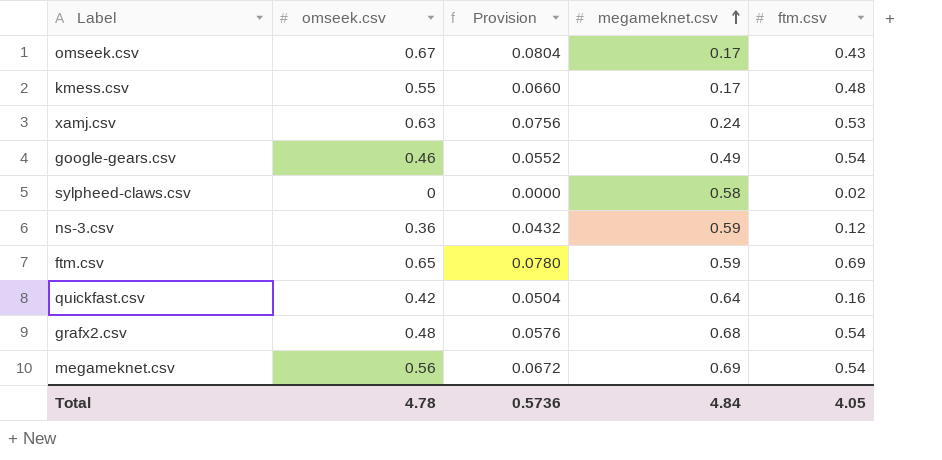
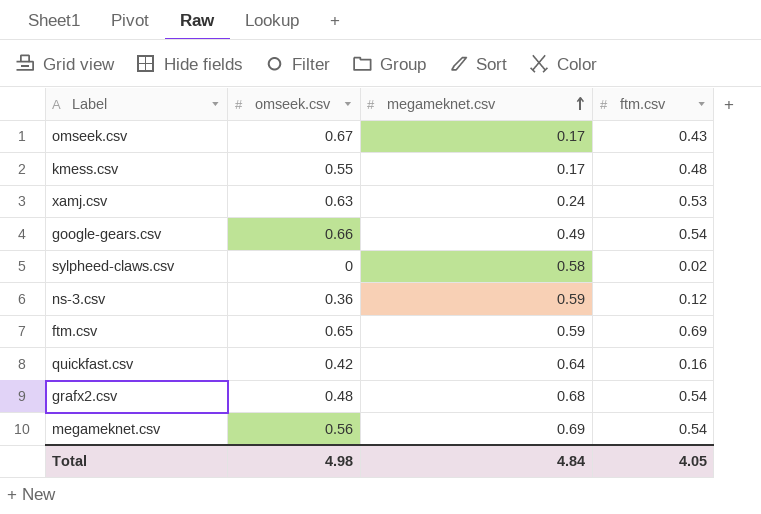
column Provision | formula: [omseek.csv] * 0.12 -> none
google-gears.csv | omseek.csv: 0.46 -> 0.66
Total | omseek.csv: 4.78 -> 4.98

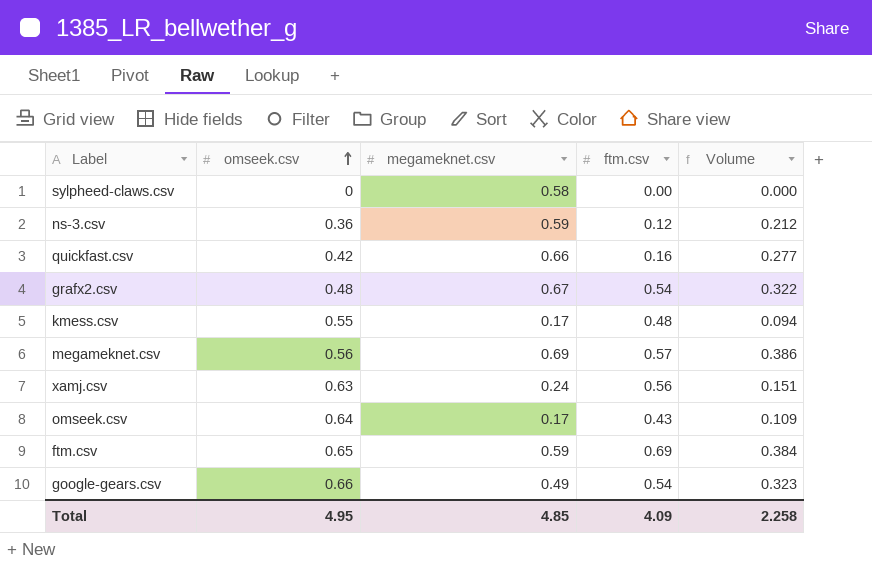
row order: megameknet.csv ascending -> omseek.csv ascending
column Volume | formula: none -> [omseek.csv] * [megameknet.csv]
sylpheed-claws.csv | ftm.csv: 0.02 -> 0.00
quickfast.csv | megameknet.csv: 0.64 -> 0.66
grafx2.csv | megameknet.csv: 0.68 -> 0.67
megameknet.csv | ftm.csv: 0.54 -> 0.57
xamj.csv | ftm.csv: 0.53 -> 0.56
omseek.csv | omseek.csv: 0.67 -> 0.64
Total | omseek.csv: 4.98 -> 4.95
Total | megameknet.csv: 4.84 -> 4.85
Total | ftm.csv: 4.05 -> 4.09

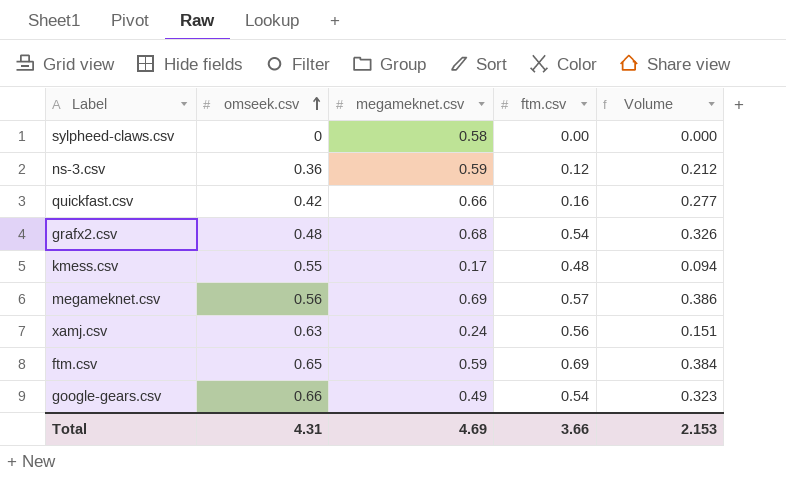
row omseek.csv: 0.64 | 0.17 | 0.43 | 0.109 -> none
grafx2.csv | megameknet.csv: 0.67 -> 0.68
grafx2.csv | Volume: 0.322 -> 0.326
Total | omseek.csv: 4.95 -> 4.31
Total | megameknet.csv: 4.85 -> 4.69
Total | ftm.csv: 4.09 -> 3.66
Total | Volume: 2.258 -> 2.153

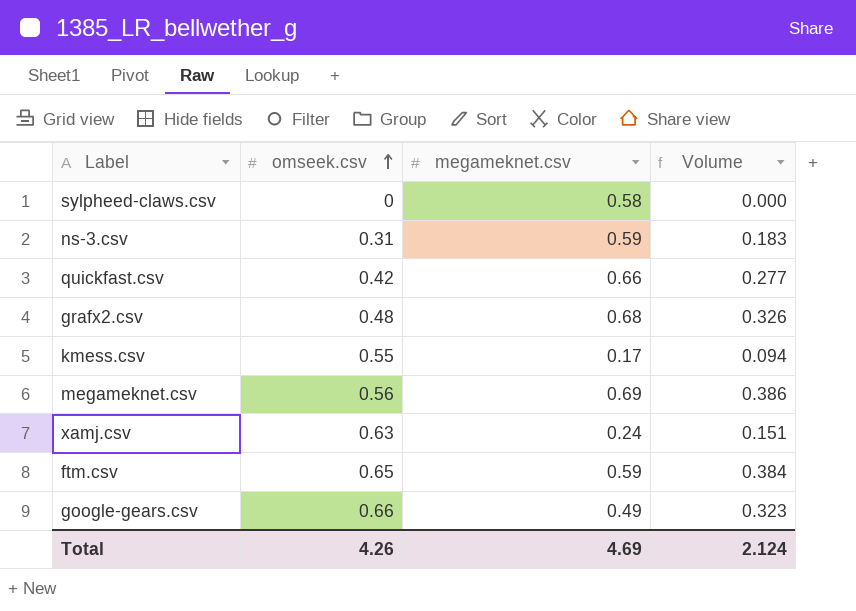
column ftm.csv | position: 4 -> none
ns-3.csv | omseek.csv: 0.36 -> 0.31
ns-3.csv | Volume: 0.212 -> 0.183
Total | omseek.csv: 4.31 -> 4.26
Total | Volume: 2.153 -> 2.124

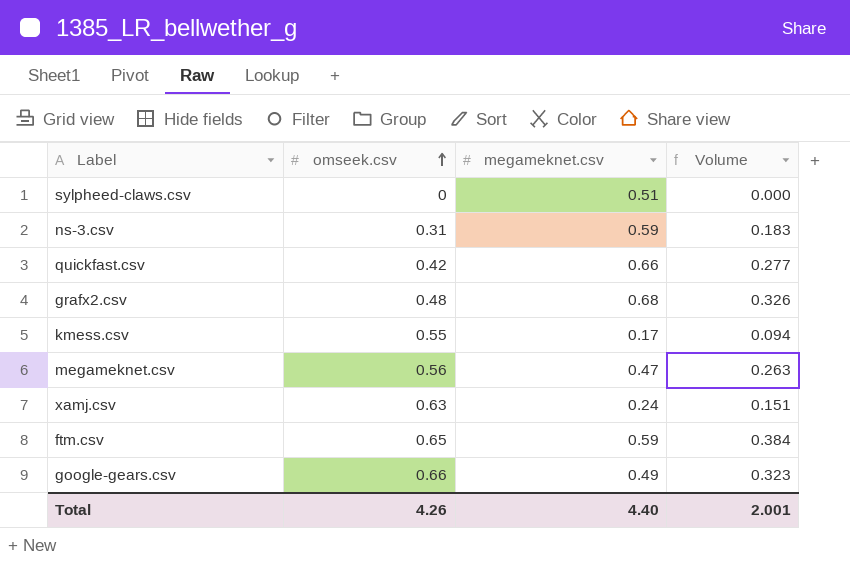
sylpheed-claws.csv | megameknet.csv: 0.58 -> 0.51
megameknet.csv | megameknet.csv: 0.69 -> 0.47
megameknet.csv | Volume: 0.386 -> 0.263
Total | megameknet.csv: 4.69 -> 4.40
Total | Volume: 2.124 -> 2.001

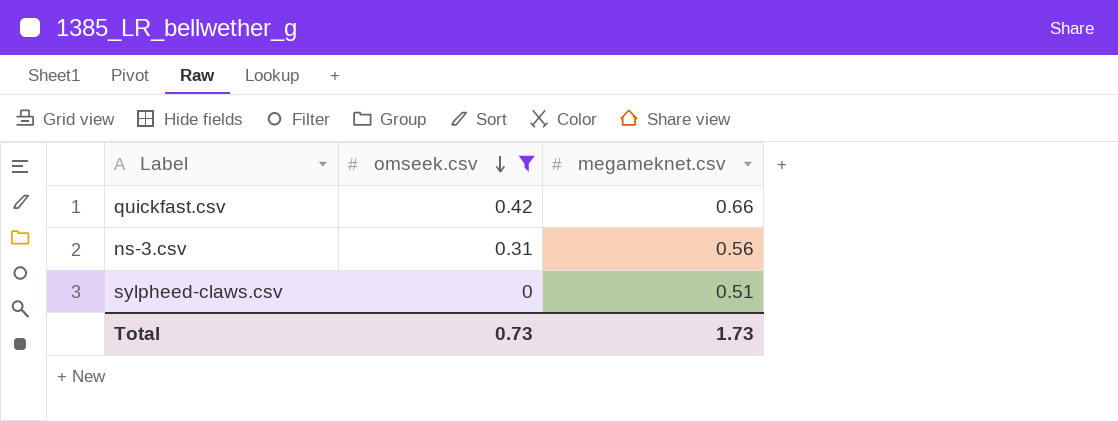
filter: none -> omseek.csv <= 0.42
row order: omseek.csv ascending -> omseek.csv descending
column Volume | formula: [omseek.csv] * [megameknet.csv] -> none
ns-3.csv | megameknet.csv: 0.59 -> 0.56
Total | omseek.csv: 4.26 -> 0.73
Total | megameknet.csv: 4.40 -> 1.73

